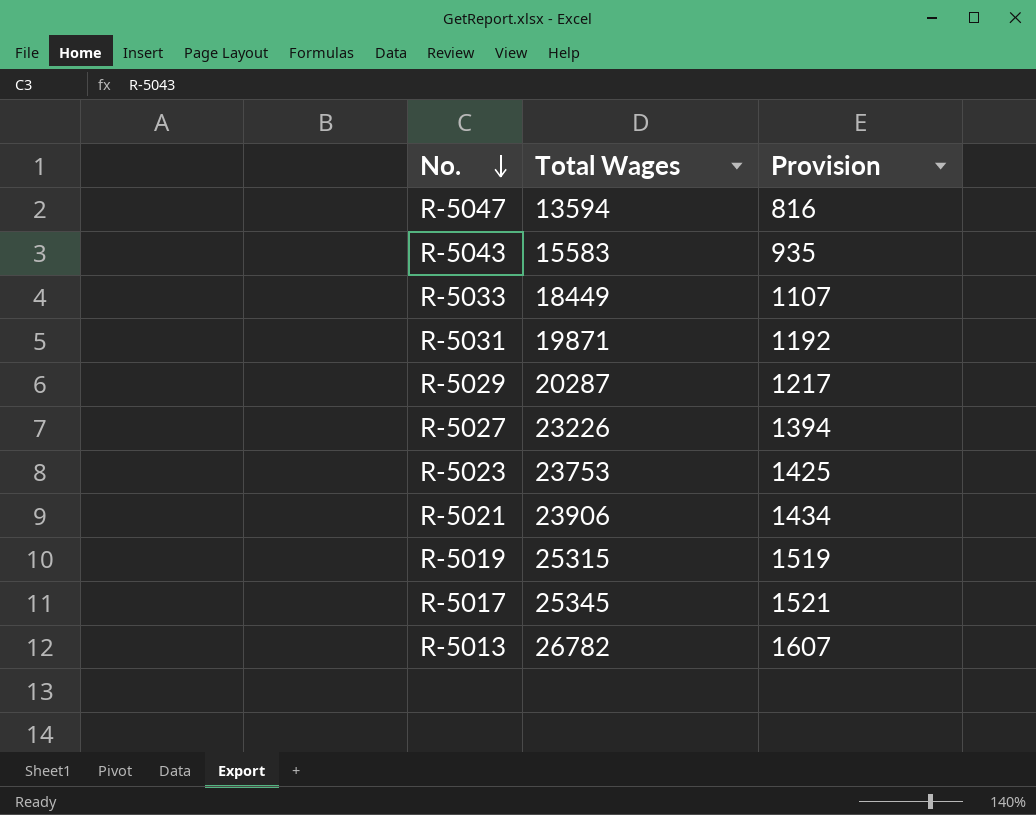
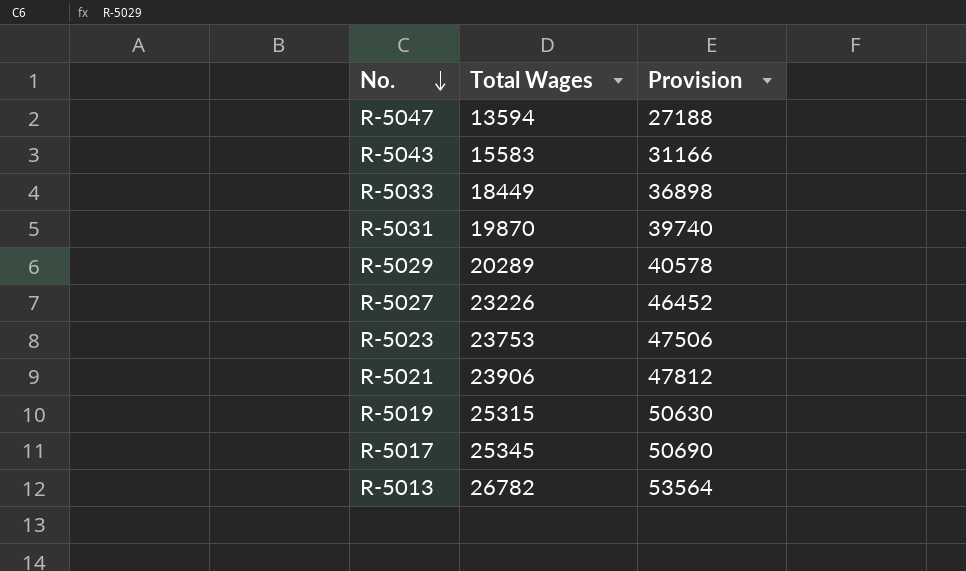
column Provision | formula: [Total Wages] * 0.06 -> [Total Wages] * 2
R-5031 | Total Wages: 19871 -> 19870
R-5029 | Total Wages: 20287 -> 20289

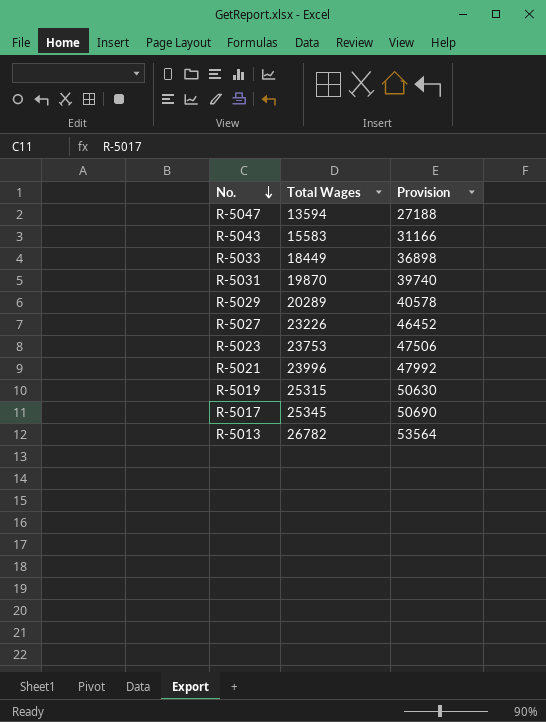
R-5021 | Total Wages: 23906 -> 23996
R-5021 | Provision: 47812 -> 47992

